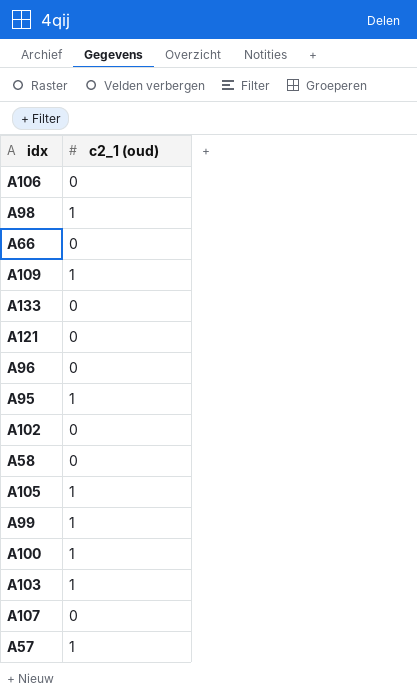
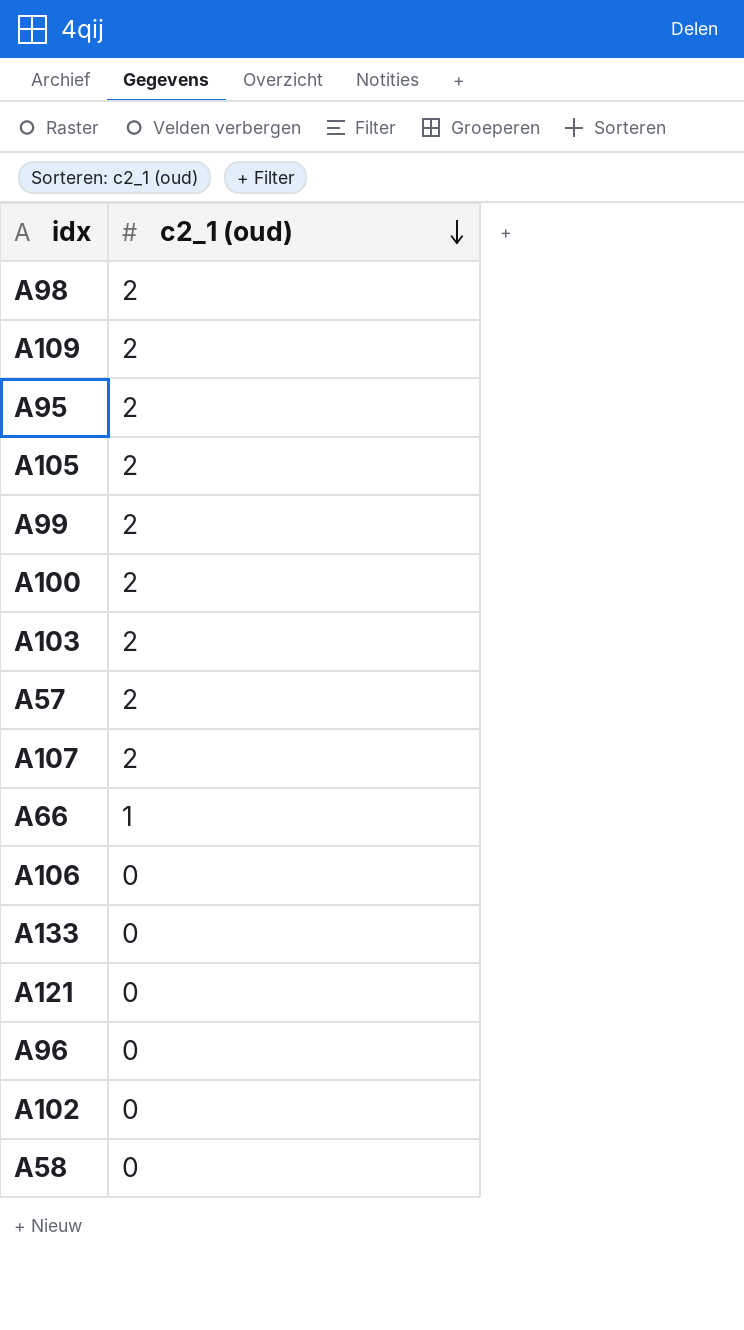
row order: none -> c2_1 (oud) descending
A98 | c2_1 (oud): 1 -> 2
A109 | c2_1 (oud): 1 -> 2
A95 | c2_1 (oud): 1 -> 2
A105 | c2_1 (oud): 1 -> 2
A99 | c2_1 (oud): 1 -> 2
A100 | c2_1 (oud): 1 -> 2
A103 | c2_1 (oud): 1 -> 2
A57 | c2_1 (oud): 1 -> 2
A107 | c2_1 (oud): 0 -> 2
A66 | c2_1 (oud): 0 -> 1

